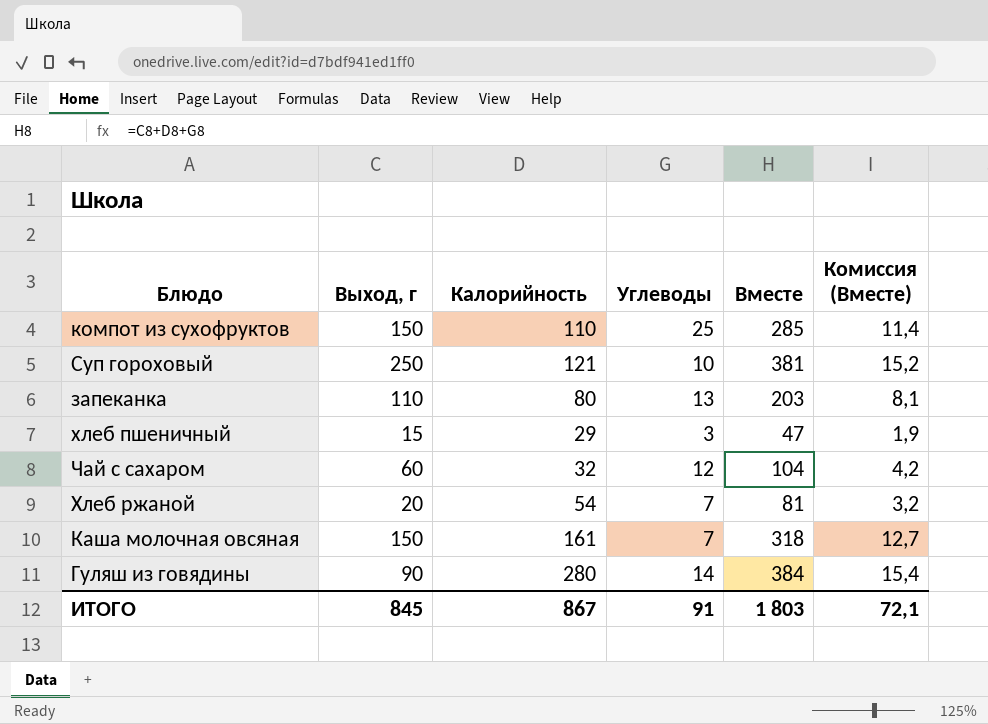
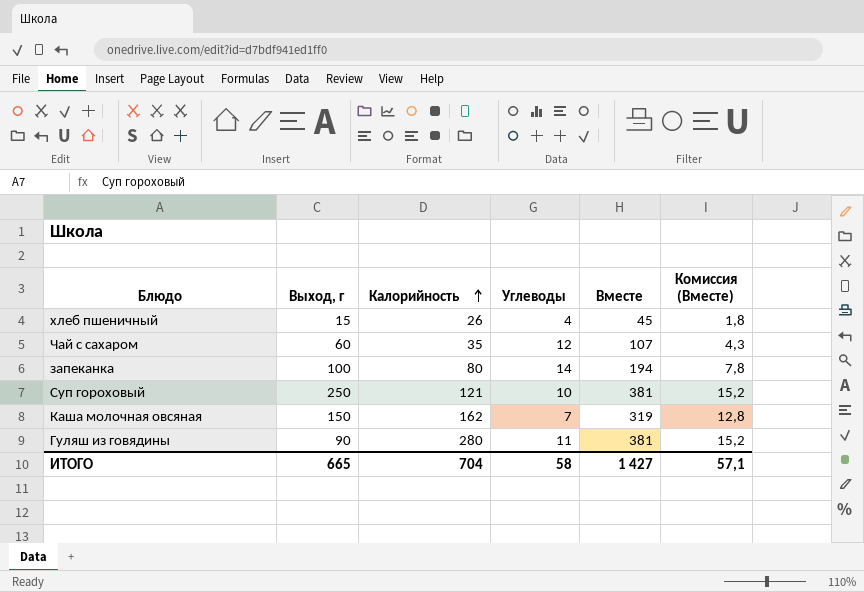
row order: none -> Калорийность ascending
row компот из сухофруктов: 150 | 110 | 25 | 285 | 11,4 -> none
row Хлеб ржаной: 20 | 54 | 7 | 81 | 3,2 -> none
хлеб пшеничный | Калорийность: 29 -> 26
хлеб пшеничный | Углеводы: 3 -> 4
хлеб пшеничный | Вместе: 47 -> 45
хлеб пшеничный | Комиссия (Вместе): 1,9 -> 1,8
Чай с сахаром | Калорийность: 32 -> 35
Чай с сахаром | Вместе: 104 -> 107
Чай с сахаром | Комиссия (Вместе): 4,2 -> 4,3
запеканка | Выход, г: 110 -> 100
запеканка | Углеводы: 13 -> 14
запеканка | Вместе: 203 -> 194
запеканка | Комиссия (Вместе): 8,1 -> 7,8
Каша молочная овсяная | Калорийность: 161 -> 162
Каша молочная овсяная | Вместе: 318 -> 319
Каша молочная овсяная | Комиссия (Вместе): 12,7 -> 12,8
Гуляш из говядины | Углеводы: 14 -> 11
Гуляш из говядины | Вместе: 384 -> 381
Гуляш из говядины | Комиссия (Вместе): 15,4 -> 15,2
ИТОГО | Выход, г: 845 -> 665
ИТОГО | Калорийность: 867 -> 704
ИТОГО | Углеводы: 91 -> 58
ИТОГО | Вместе: 1 803 -> 1 427
ИТОГО | Комиссия (Вместе): 72,1 -> 57,1

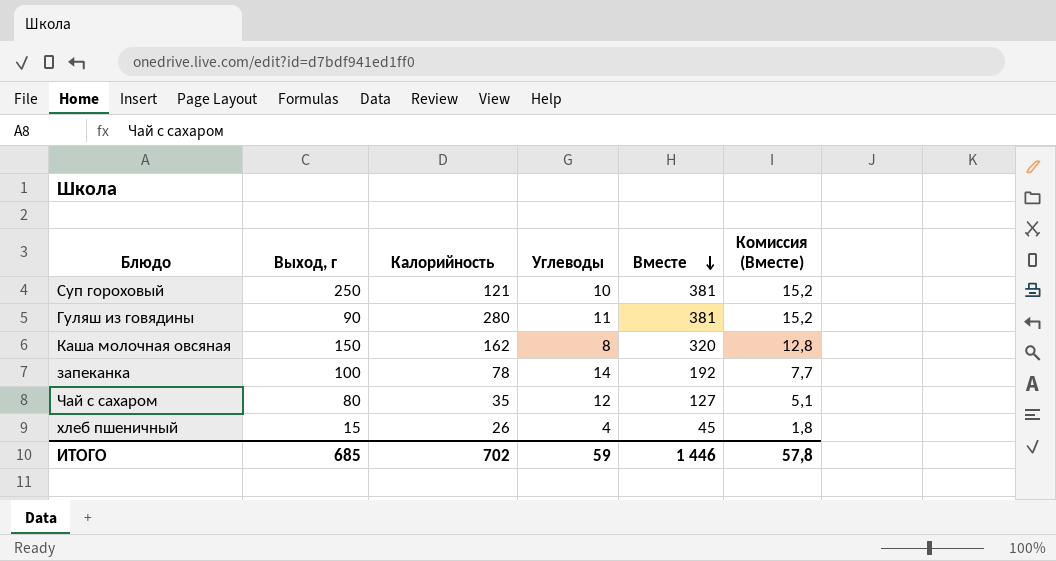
row order: Калорийность ascending -> Вместе descending
Каша молочная овсяная | Углеводы: 7 -> 8
Каша молочная овсяная | Вместе: 319 -> 320
запеканка | Калорийность: 80 -> 78
запеканка | Вместе: 194 -> 192
запеканка | Комиссия (Вместе): 7,8 -> 7,7
Чай с сахаром | Выход, г: 60 -> 80
Чай с сахаром | Вместе: 107 -> 127
Чай с сахаром | Комиссия (Вместе): 4,3 -> 5,1
ИТОГО | Выход, г: 665 -> 685
ИТОГО | Калорийность: 704 -> 702
ИТОГО | Углеводы: 58 -> 59
ИТОГО | Вместе: 1 427 -> 1 446
ИТОГО | Комиссия (Вместе): 57,1 -> 57,8

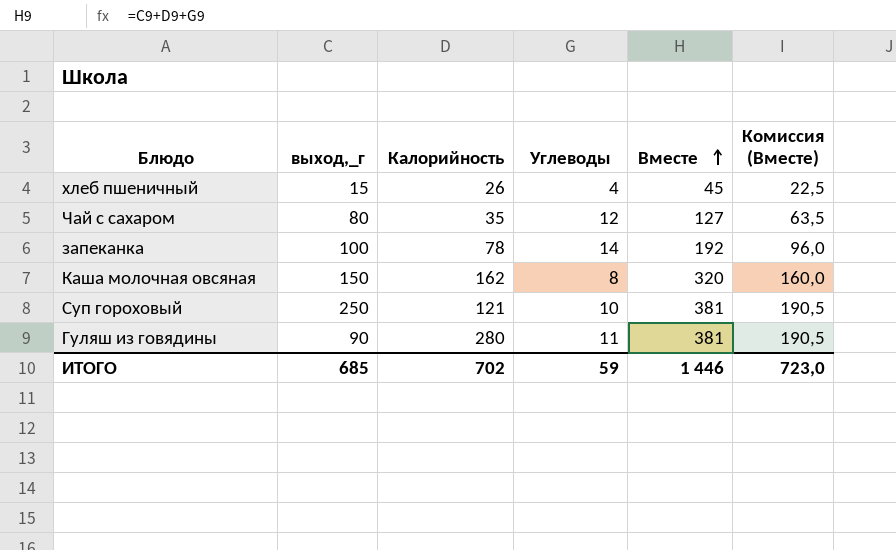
row order: Вместе descending -> Вместе ascending
column name: Выход, г -> выход,_г
column Комиссия (Вместе) | formula: [Вместе] * 0,04 -> [Вместе] * 0,5
ИТОГО | Комиссия (Вместе): 57,8 -> 723,0

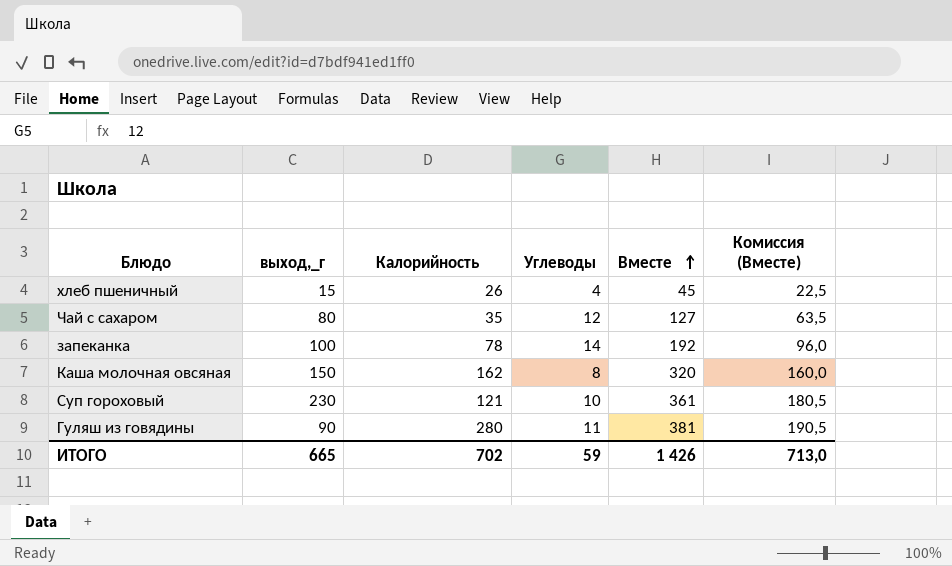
Суп гороховый | выход,_г: 250 -> 230
Суп гороховый | Вместе: 381 -> 361
Суп гороховый | Комиссия (Вместе): 190,5 -> 180,5
ИТОГО | выход,_г: 685 -> 665
ИТОГО | Вместе: 1 446 -> 1 426
ИТОГО | Комиссия (Вместе): 723,0 -> 713,0

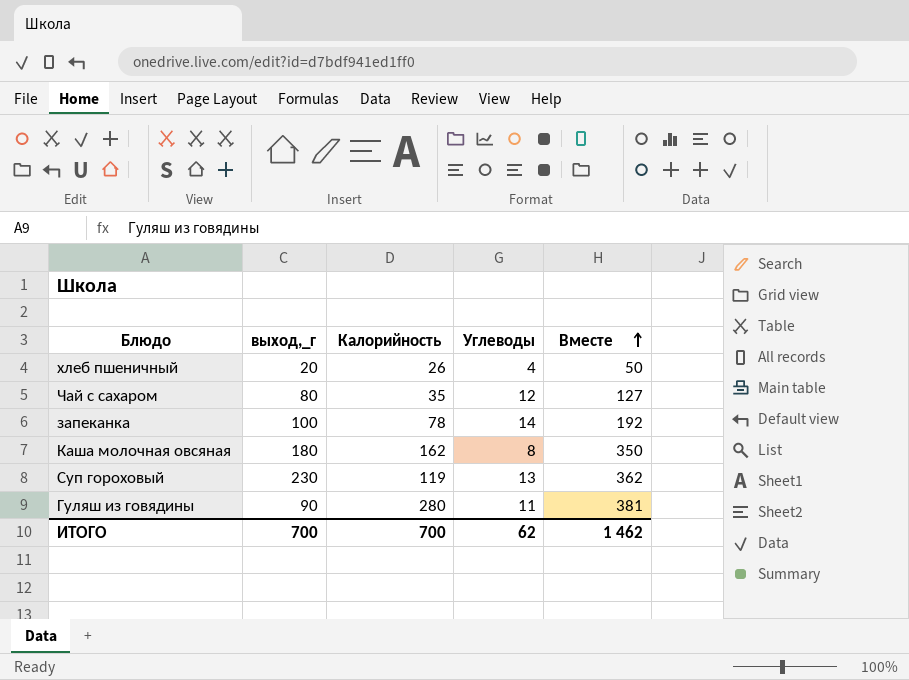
column Комиссия (Вместе) | formula: [Вместе] * 0,5 -> none
хлеб пшеничный | выход,_г: 15 -> 20
хлеб пшеничный | Вместе: 45 -> 50
Каша молочная овсяная | выход,_г: 150 -> 180
Каша молочная овсяная | Вместе: 320 -> 350
Суп гороховый | Калорийность: 121 -> 119
Суп гороховый | Углеводы: 10 -> 13
Суп гороховый | Вместе: 361 -> 362
ИТОГО | выход,_г: 665 -> 700
ИТОГО | Калорийность: 702 -> 700
ИТОГО | Углеводы: 59 -> 62
ИТОГО | Вместе: 1 426 -> 1 462

